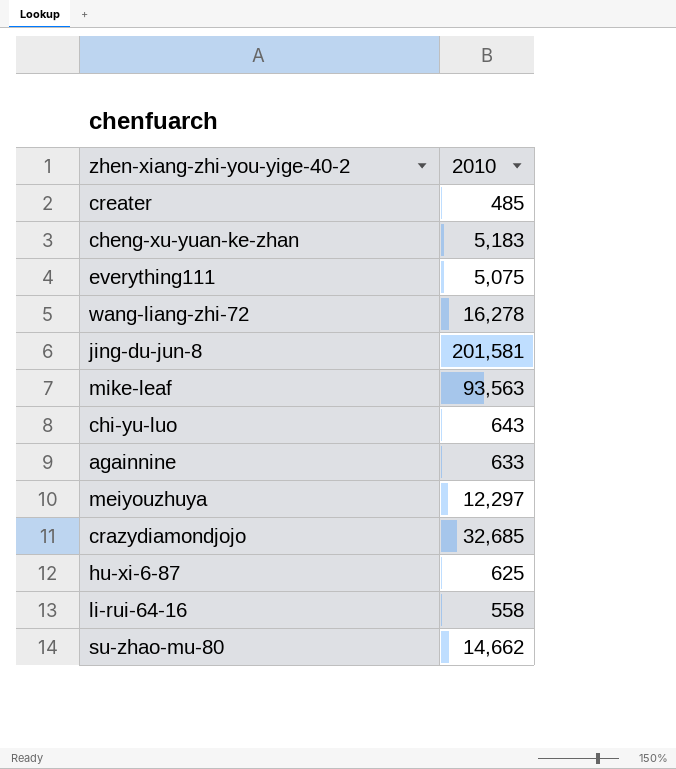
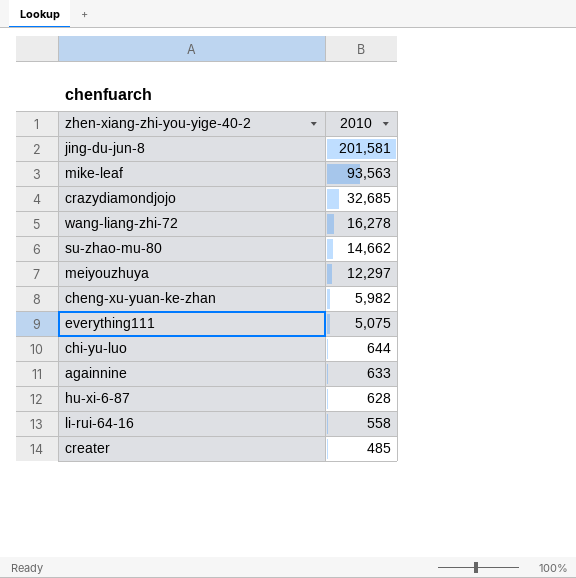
row order: none -> 2010 descending
cheng-xu-yuan-ke-zhan | 2010: 5,183 -> 5,982
chi-yu-luo | 2010: 643 -> 644
hu-xi-6-87 | 2010: 625 -> 628

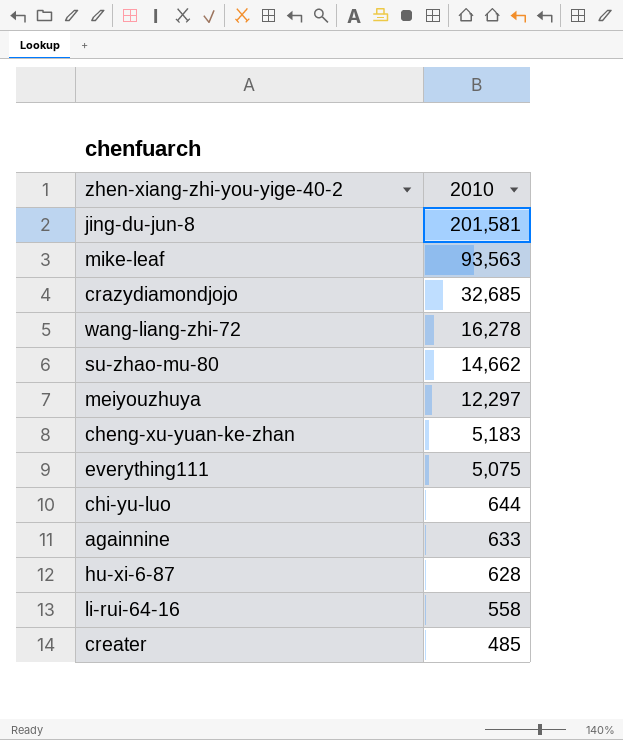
cheng-xu-yuan-ke-zhan | 2010: 5,982 -> 5,183

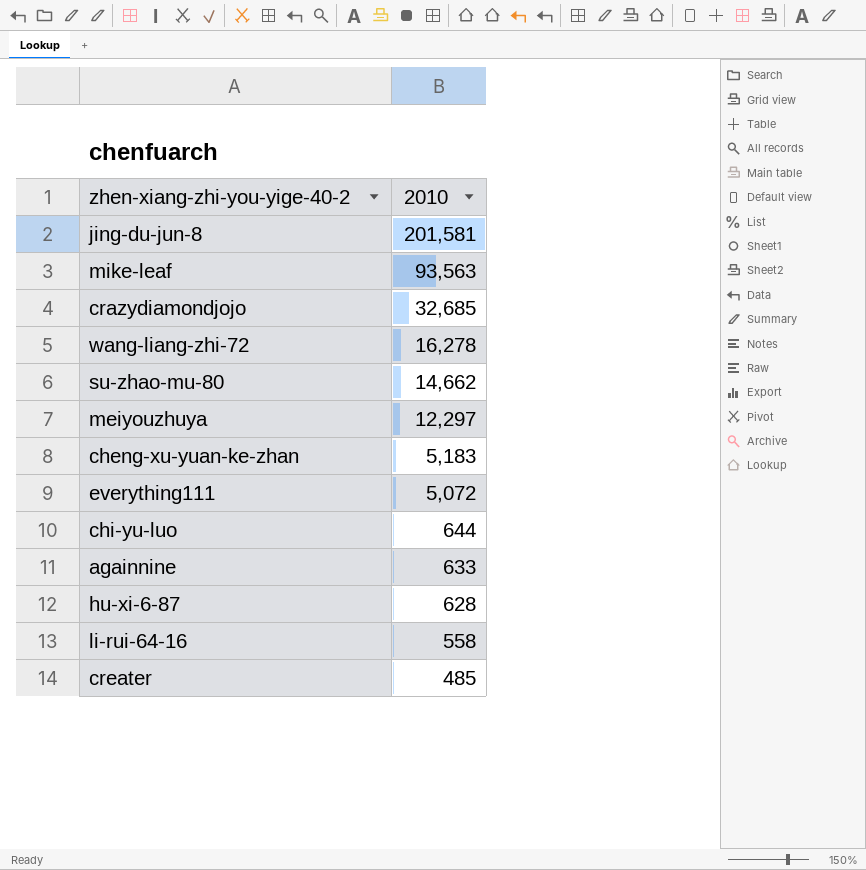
everything111 | 2010: 5,075 -> 5,072

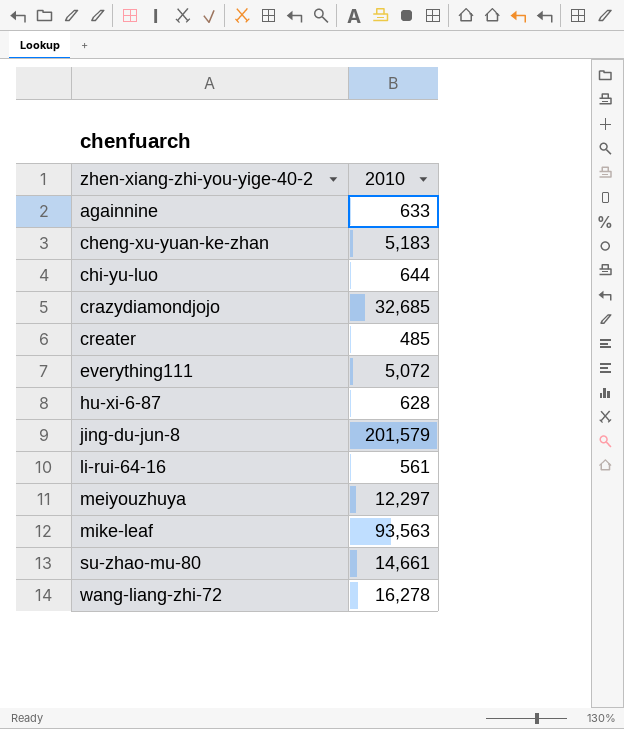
row order: 2010 descending -> zhen-xiang-zhi-you-yige-40-2 ascending
jing-du-jun-8 | 2010: 201,581 -> 201,579
li-rui-64-16 | 2010: 558 -> 561
su-zhao-mu-80 | 2010: 14,662 -> 14,661

